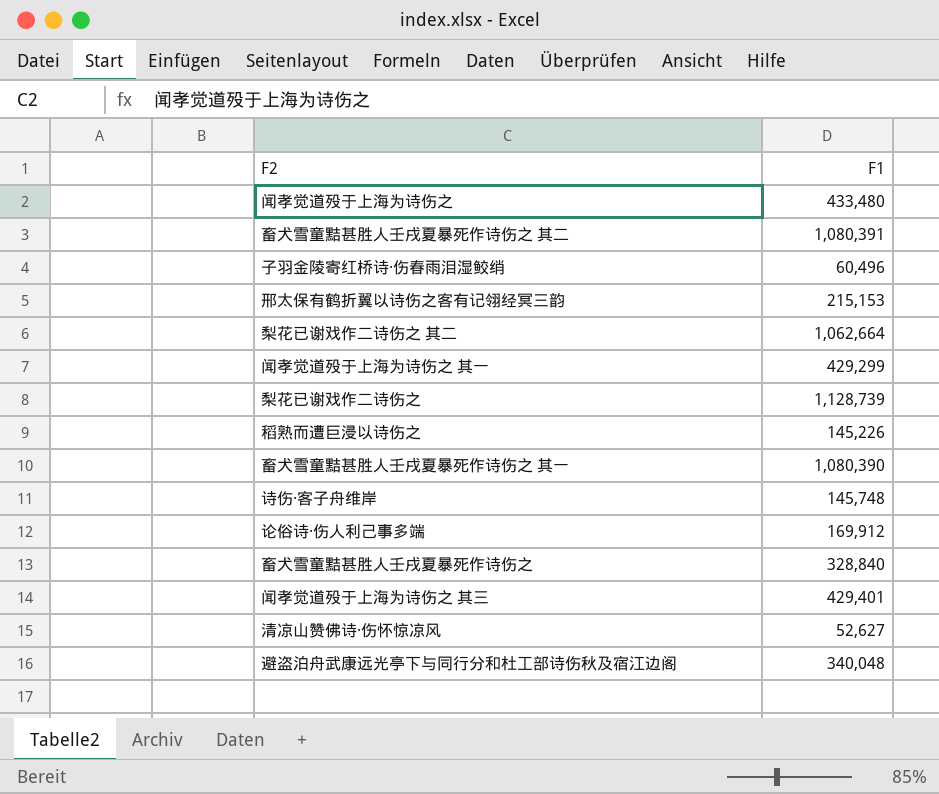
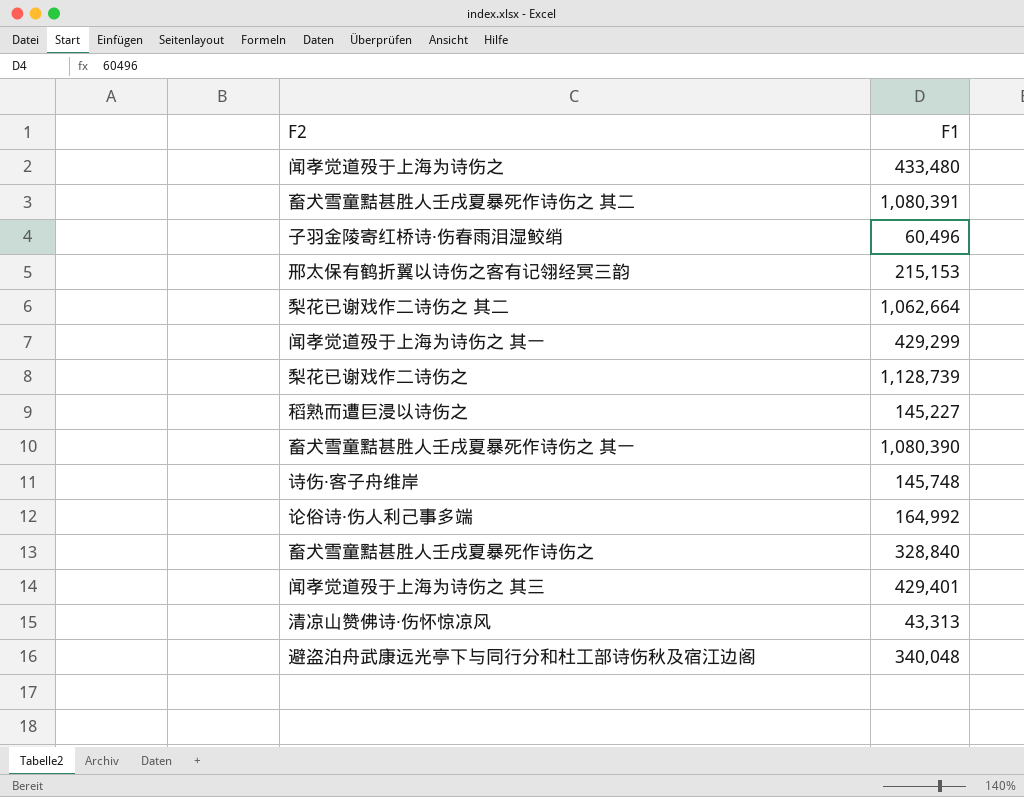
稻熟而遭巨浸以诗伤之 | F1: 145,226 -> 145,227
论俗诗·伤人利己事多端 | F1: 169,912 -> 164,992
清凉山赞佛诗·伤怀惊凉风 | F1: 52,627 -> 43,313

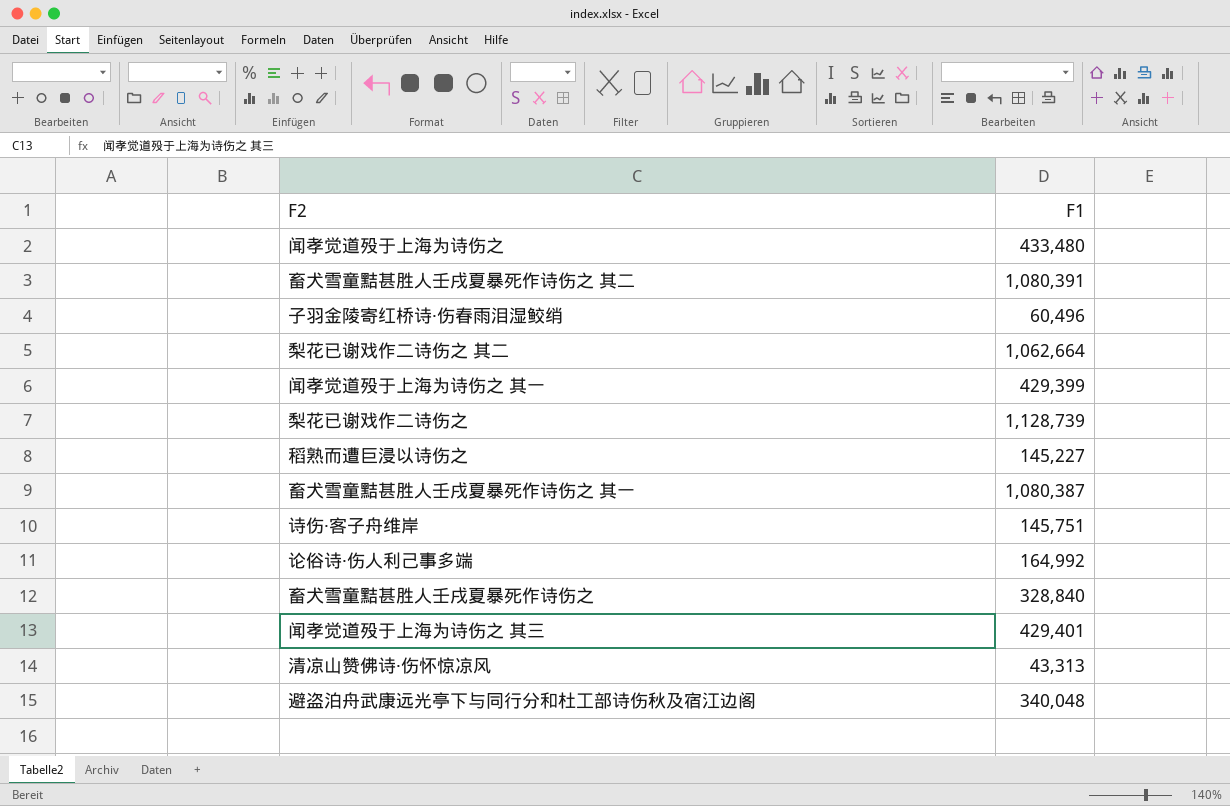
row 邢太保有鹤折翼以诗伤之客有记翎经冥三韵: 215,153 -> none
闻孝觉道殁于上海为诗伤之 其一 | F1: 429,299 -> 429,399
畜犬雪童黠甚胜人壬戌夏暴死作诗伤之 其一 | F1: 1,080,390 -> 1,080,387
诗伤·客子舟维岸 | F1: 145,748 -> 145,751

